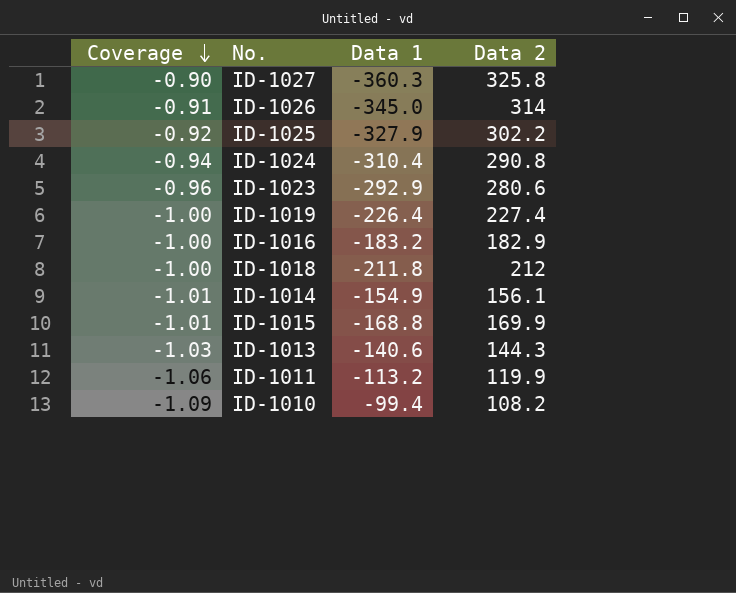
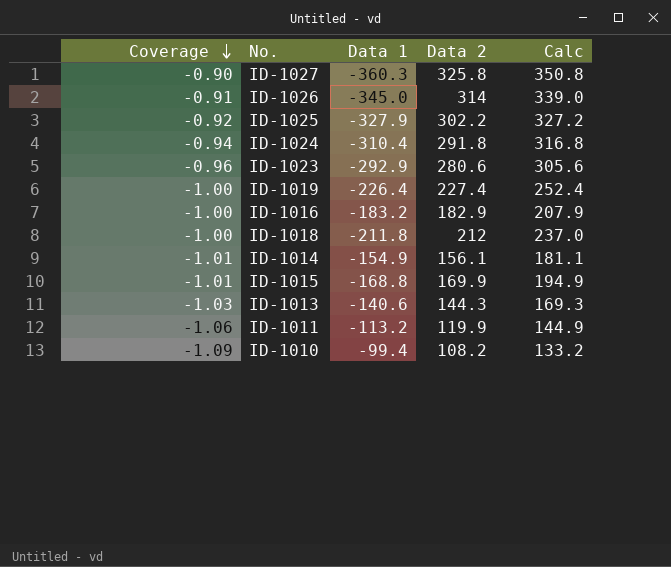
column Calc | formula: none -> [Data 2] + 25
ID-1024 | Data 2: 290.8 -> 291.8

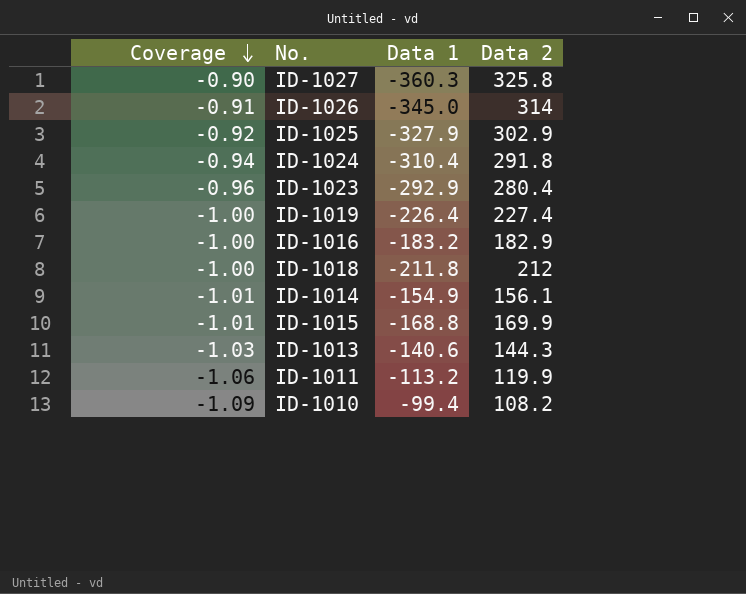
column Calc | formula: [Data 2] + 25 -> none
ID-1025 | Data 2: 302.2 -> 302.9
ID-1023 | Data 2: 280.6 -> 280.4

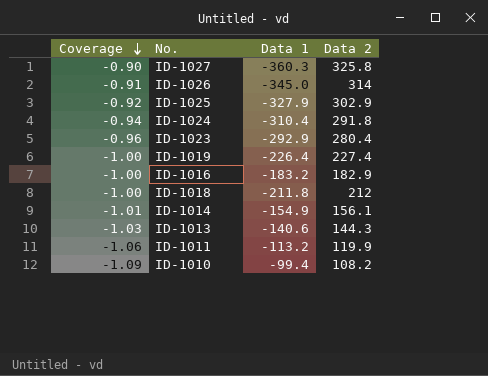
row ID-1015: -1.01 | -168.8 | 169.9 -> none

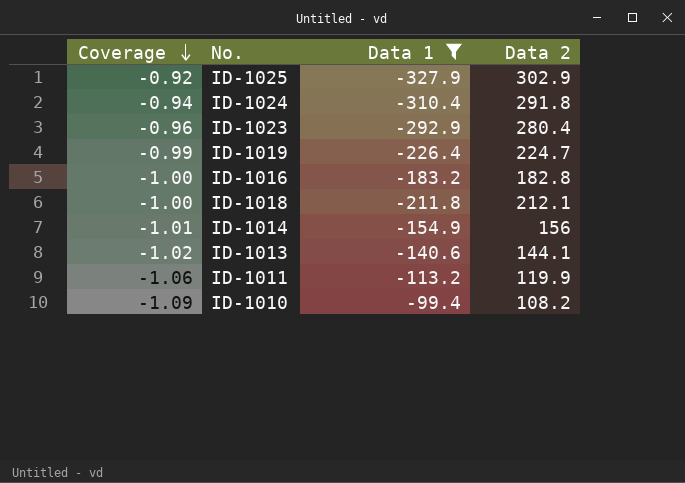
filter: none -> Data 1 >= -327.9
ID-1019 | Coverage: -1.00 -> -0.99
ID-1019 | Data 2: 227.4 -> 224.7
ID-1016 | Data 2: 182.9 -> 182.8
ID-1018 | Data 2: 212 -> 212.1
ID-1014 | Data 2: 156.1 -> 156
ID-1013 | Coverage: -1.03 -> -1.02
ID-1013 | Data 2: 144.3 -> 144.1

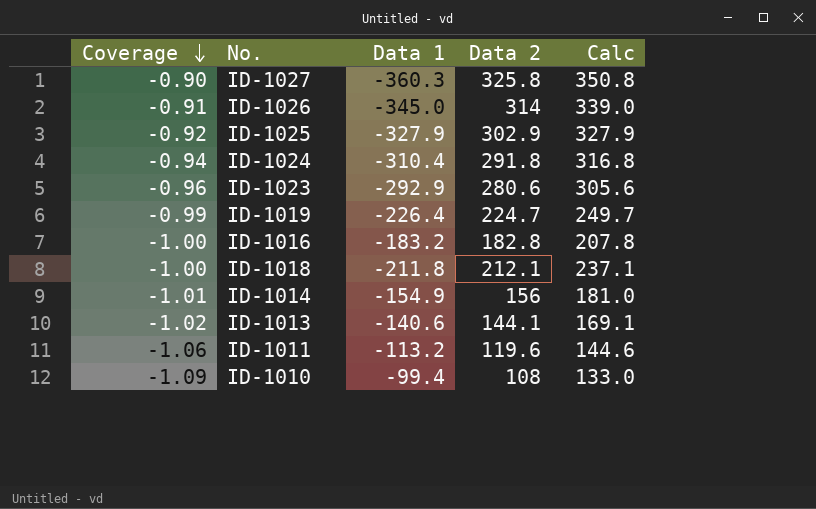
filter: Data 1 >= -327.9 -> none
column Calc | formula: none -> [Data 2] + 25
ID-1023 | Data 2: 280.4 -> 280.6
ID-1011 | Data 2: 119.9 -> 119.6
ID-1010 | Data 2: 108.2 -> 108

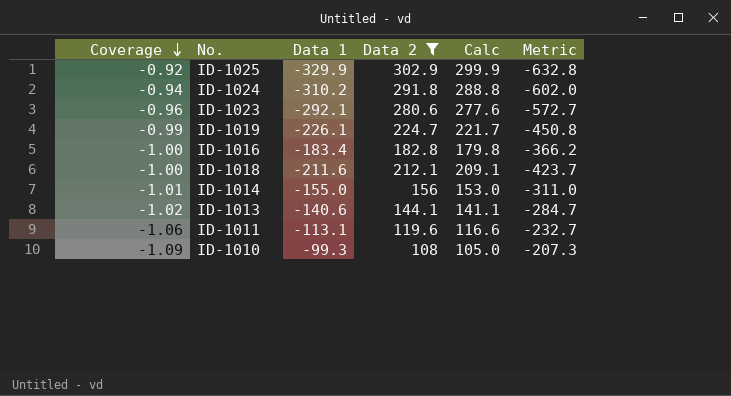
filter: none -> Data 2 <= 302.9
column Calc | formula: [Data 2] + 25 -> [Data 2] - 3
column Metric | formula: none -> [Data 1] - [Data 2]
ID-1025 | Data 1: -327.9 -> -329.9
ID-1024 | Data 1: -310.4 -> -310.2
ID-1023 | Data 1: -292.9 -> -292.1
ID-1019 | Data 1: -226.4 -> -226.1
ID-1016 | Data 1: -183.2 -> -183.4
ID-1018 | Data 1: -211.8 -> -211.6
ID-1014 | Data 1: -154.9 -> -155.0
ID-1011 | Data 1: -113.2 -> -113.1
ID-1010 | Data 1: -99.4 -> -99.3

